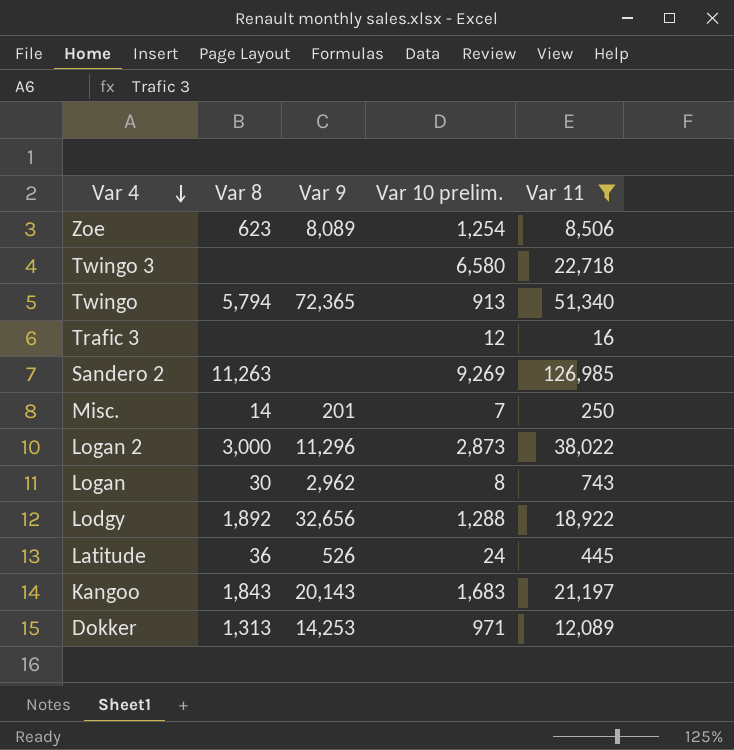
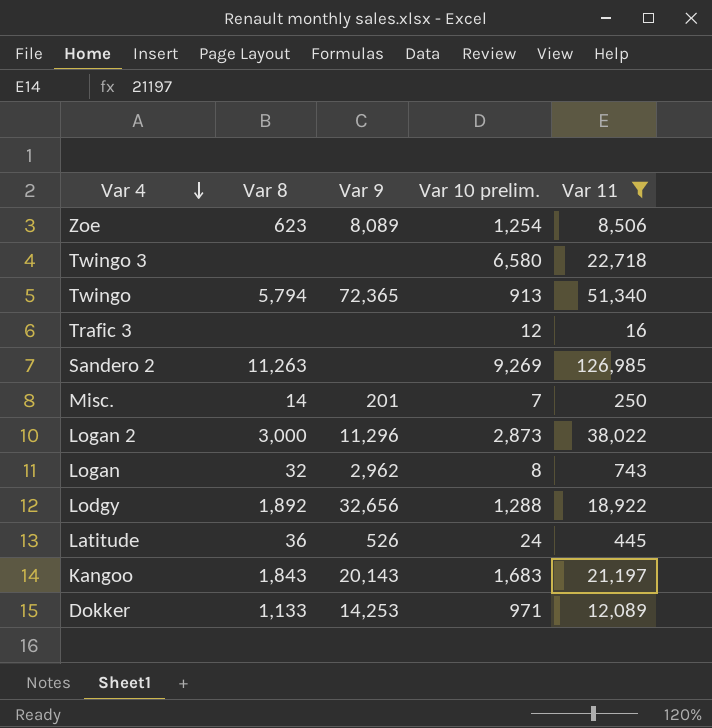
Logan | Var 8: 30 -> 32
Dokker | Var 8: 1,313 -> 1,133

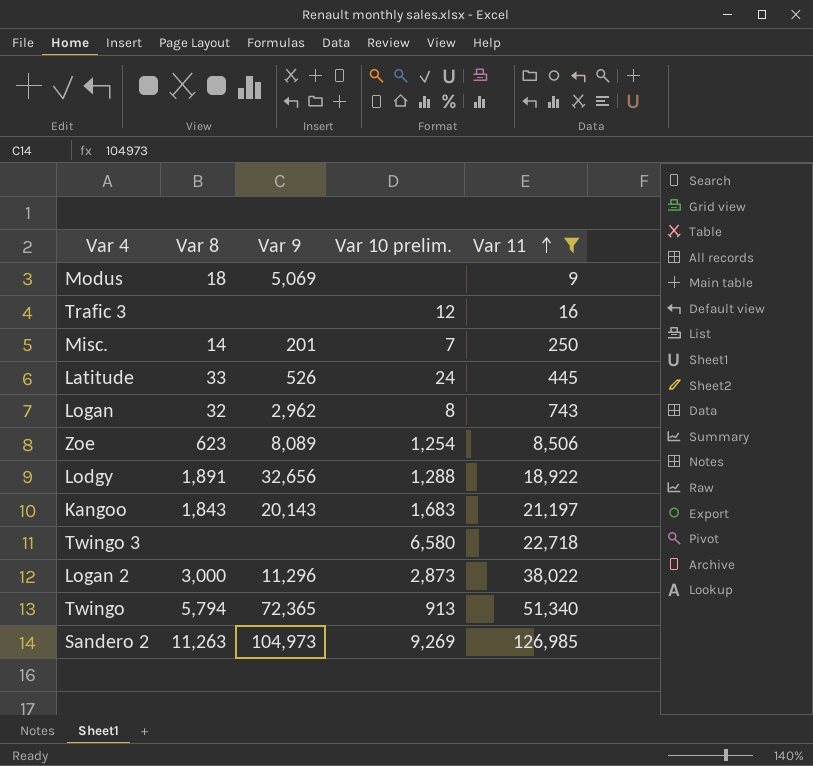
row order: Var 4 descending -> Var 11 ascending
row Dokker: 1,133 | 14,253 | 971 | 12,089 -> none
row Modus: none -> 18 | 5,069 | none | 9
Latitude | Var 8: 36 -> 33
Lodgy | Var 8: 1,892 -> 1,891
Sandero 2 | Var 9: none -> 104,973

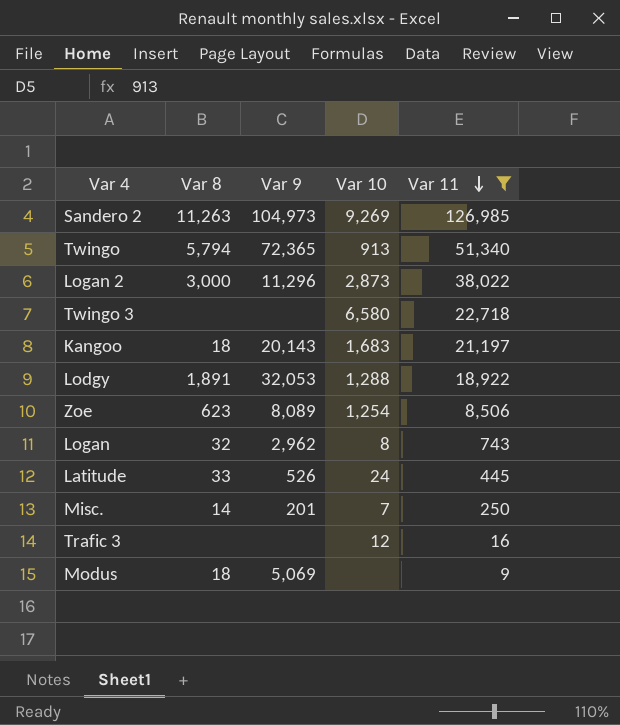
row order: Var 11 ascending -> Var 11 descending
column name: Var 10 prelim. -> Var 10
Kangoo | Var 8: 1,843 -> 18
Lodgy | Var 9: 32,656 -> 32,053

